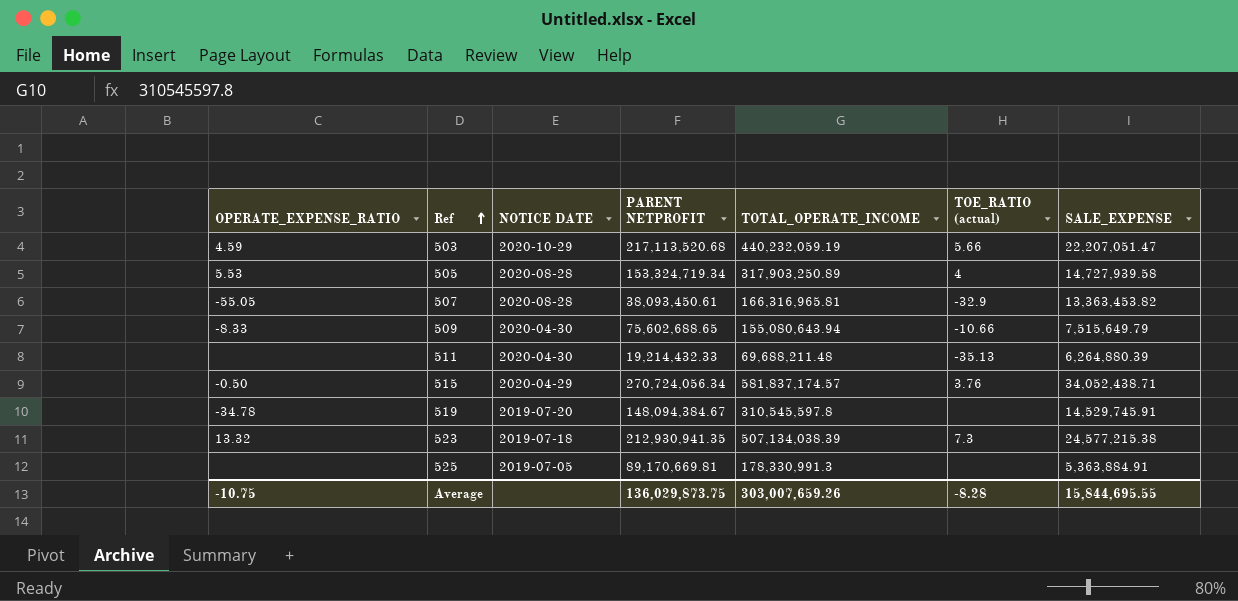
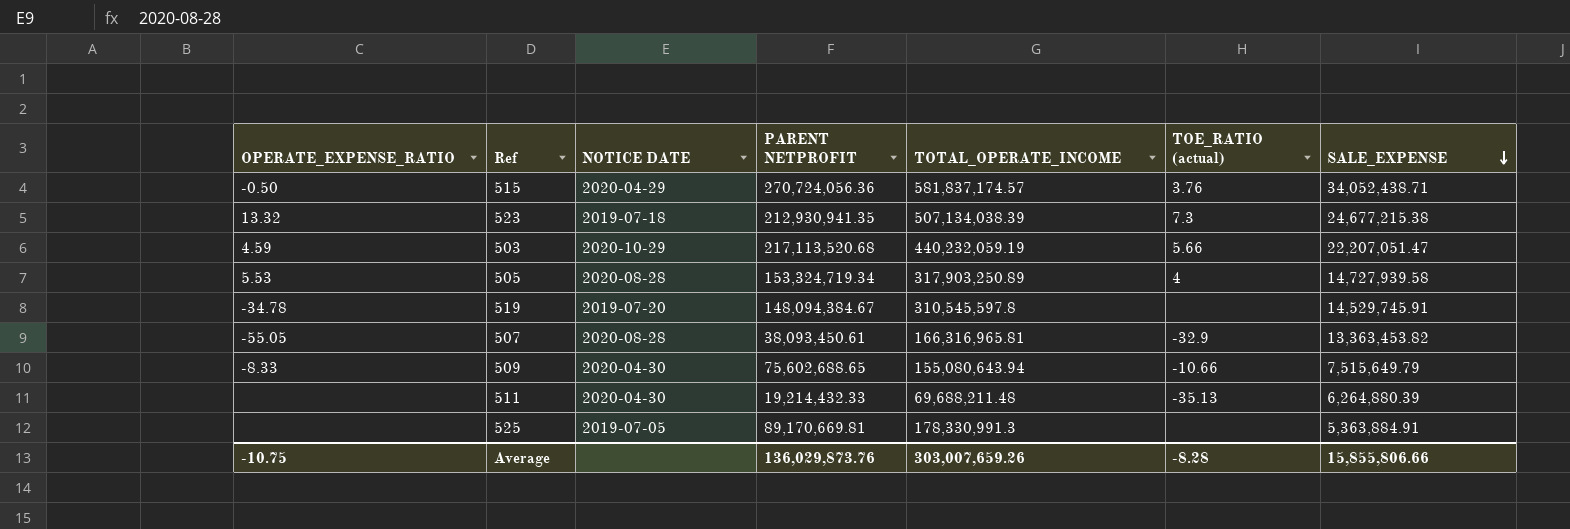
row order: Ref ascending -> SALE_EXPENSE descending
515 | PARENT NETPROFIT: 270,724,056.34 -> 270,724,056.36
523 | SALE_EXPENSE: 24,577,215.38 -> 24,677,215.38
Average | PARENT NETPROFIT: 136,029,873.75 -> 136,029,873.76
Average | SALE_EXPENSE: 15,844,695.55 -> 15,855,806.66

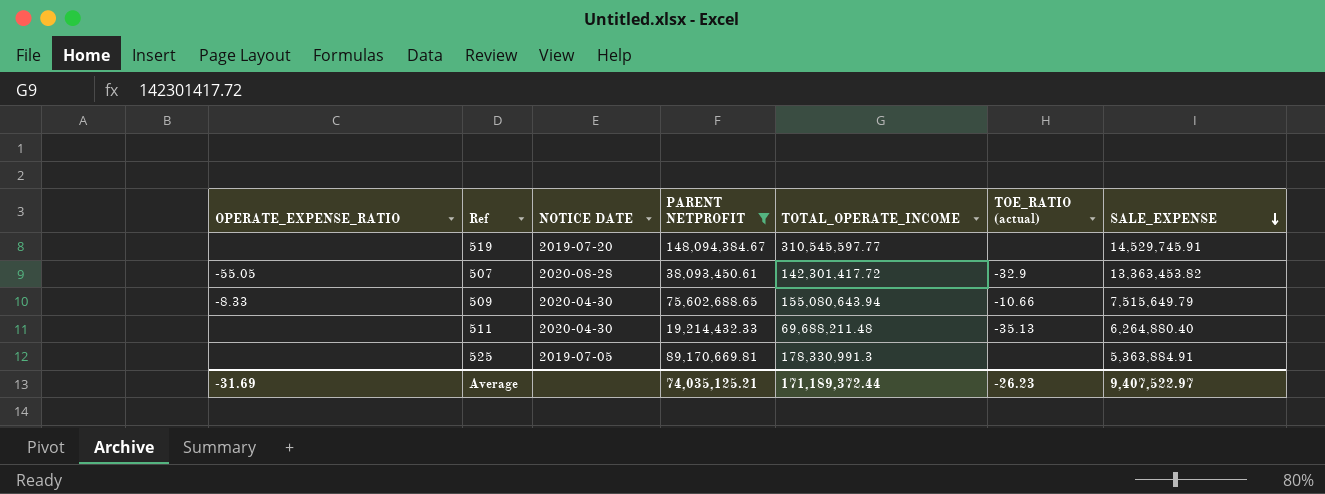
filter: none -> PARENT NETPROFIT <= 148,094,384.67
519 | OPERATE_EXPENSE_RATIO: -34.78 -> none
519 | TOTAL_OPERATE_INCOME: 310,545,597.8 -> 310,545,597.77
507 | TOTAL_OPERATE_INCOME: 166,316,965.81 -> 142,301,417.72
511 | SALE_EXPENSE: 6,264,880.39 -> 6,264,880.40
Average | OPERATE_EXPENSE_RATIO: -10.75 -> -31.69
Average | PARENT NETPROFIT: 136,029,873.76 -> 74,035,125.21
Average | TOTAL_OPERATE_INCOME: 303,007,659.26 -> 171,189,372.44
Average | TOE_RATIO (actual): -8.28 -> -26.23
Average | SALE_EXPENSE: 15,855,806.66 -> 9,407,522.97

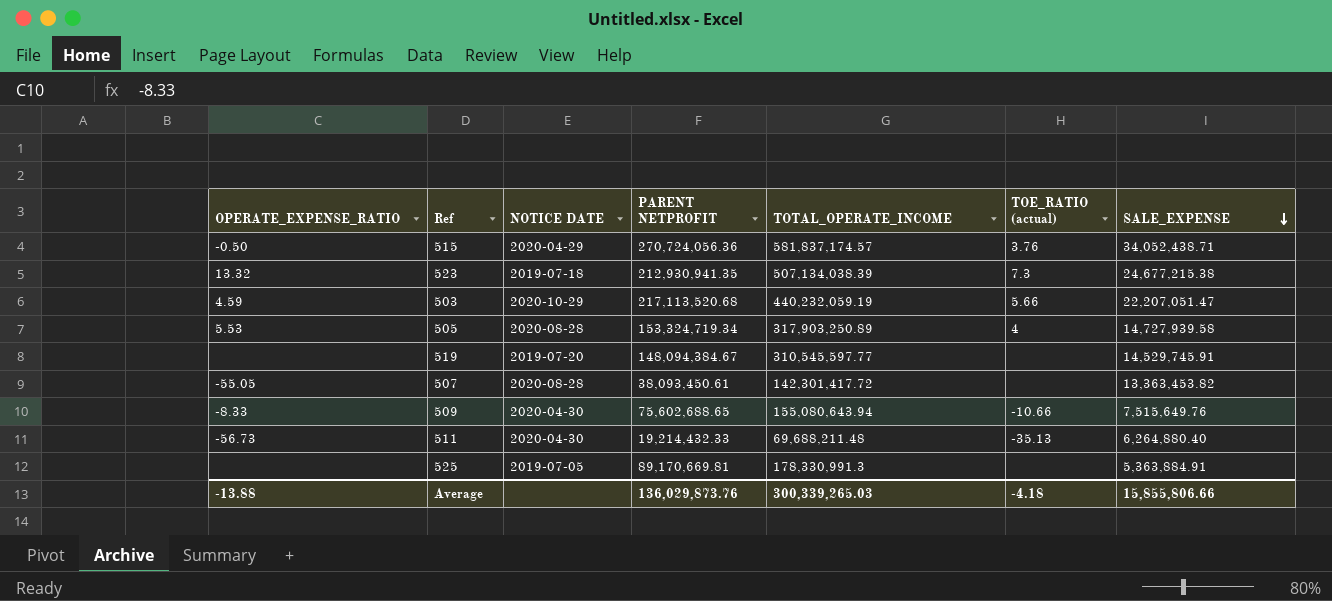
filter: PARENT NETPROFIT <= 148,094,384.67 -> none
507 | TOE_RATIO (actual): -32.9 -> none
509 | SALE_EXPENSE: 7,515,649.79 -> 7,515,649.76
511 | OPERATE_EXPENSE_RATIO: none -> -56.73
Average | OPERATE_EXPENSE_RATIO: -31.69 -> -13.88
Average | PARENT NETPROFIT: 74,035,125.21 -> 136,029,873.76
Average | TOTAL_OPERATE_INCOME: 171,189,372.44 -> 300,339,265.03
Average | TOE_RATIO (actual): -26.23 -> -4.18
Average | SALE_EXPENSE: 9,407,522.97 -> 15,855,806.66

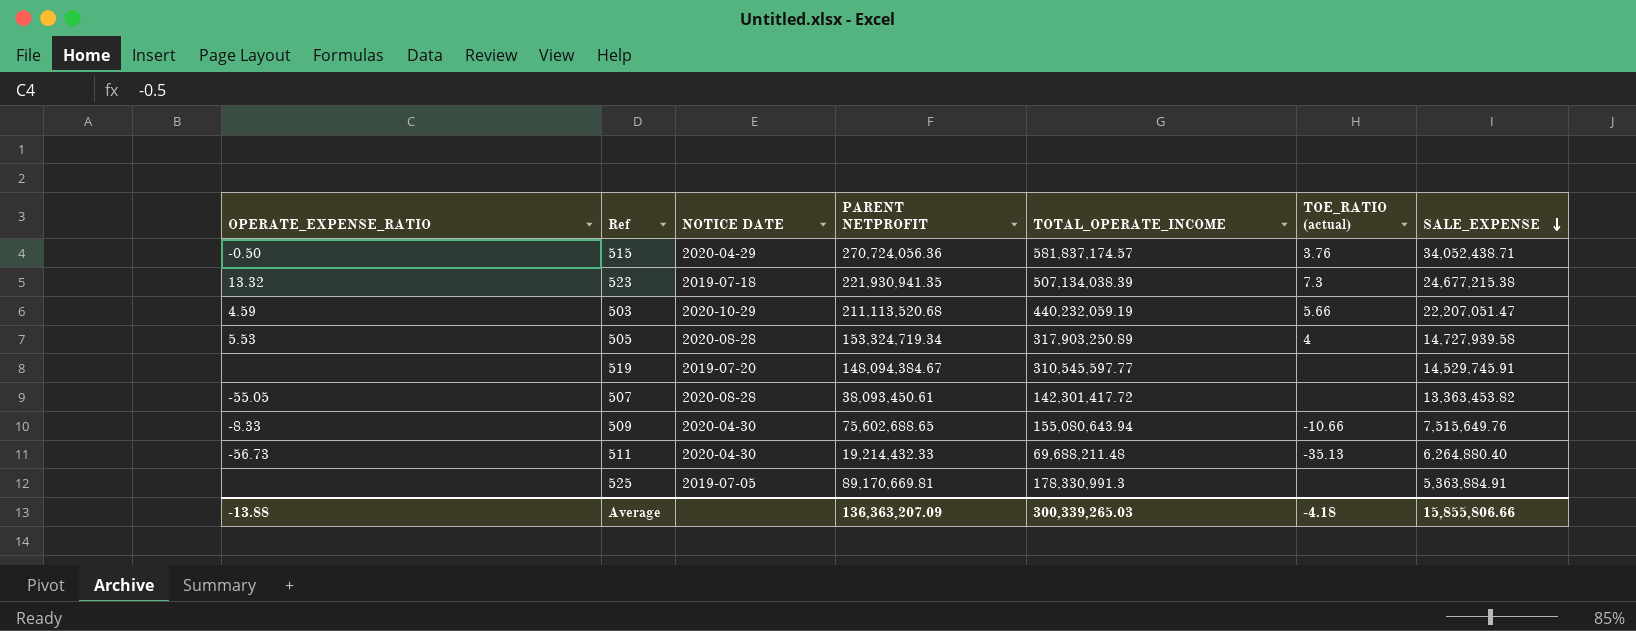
523 | PARENT NETPROFIT: 212,930,941.35 -> 221,930,941.35
503 | PARENT NETPROFIT: 217,113,520.68 -> 211,113,520.68
Average | PARENT NETPROFIT: 136,029,873.76 -> 136,363,207.09

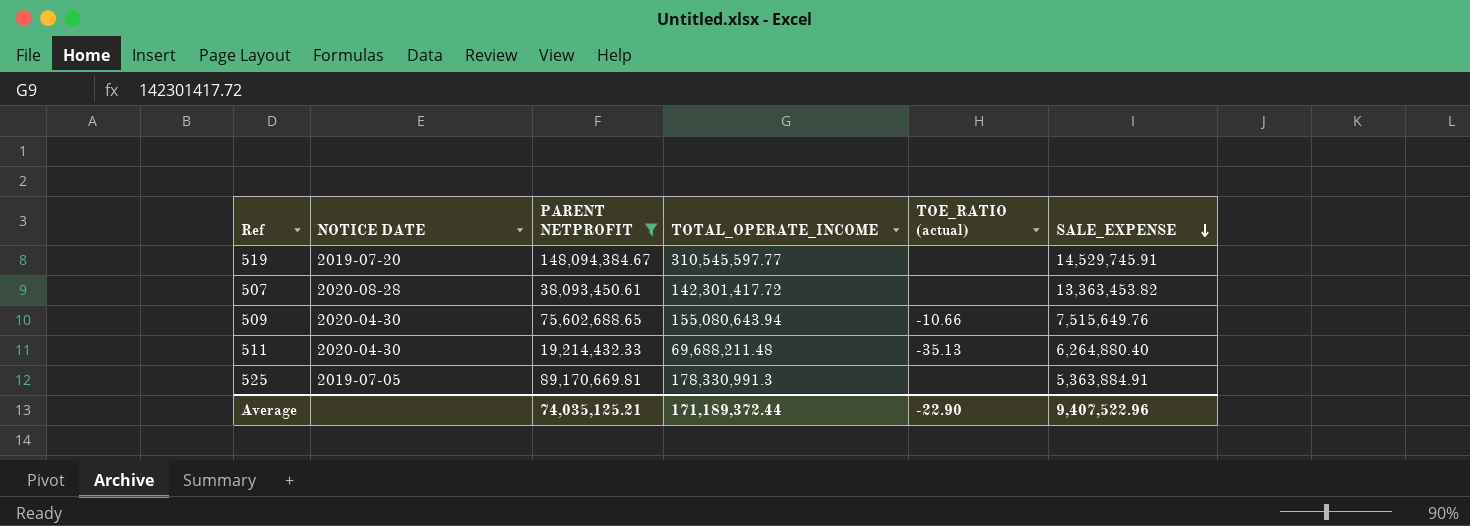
filter: none -> PARENT NETPROFIT <= 148,094,384.67
column OPERATE_EXPENSE_RATIO | position: 1 -> none
Average | PARENT NETPROFIT: 136,363,207.09 -> 74,035,125.21
Average | TOTAL_OPERATE_INCOME: 300,339,265.03 -> 171,189,372.44
Average | TOE_RATIO (actual): -4.18 -> -22.90
Average | SALE_EXPENSE: 15,855,806.66 -> 9,407,522.96

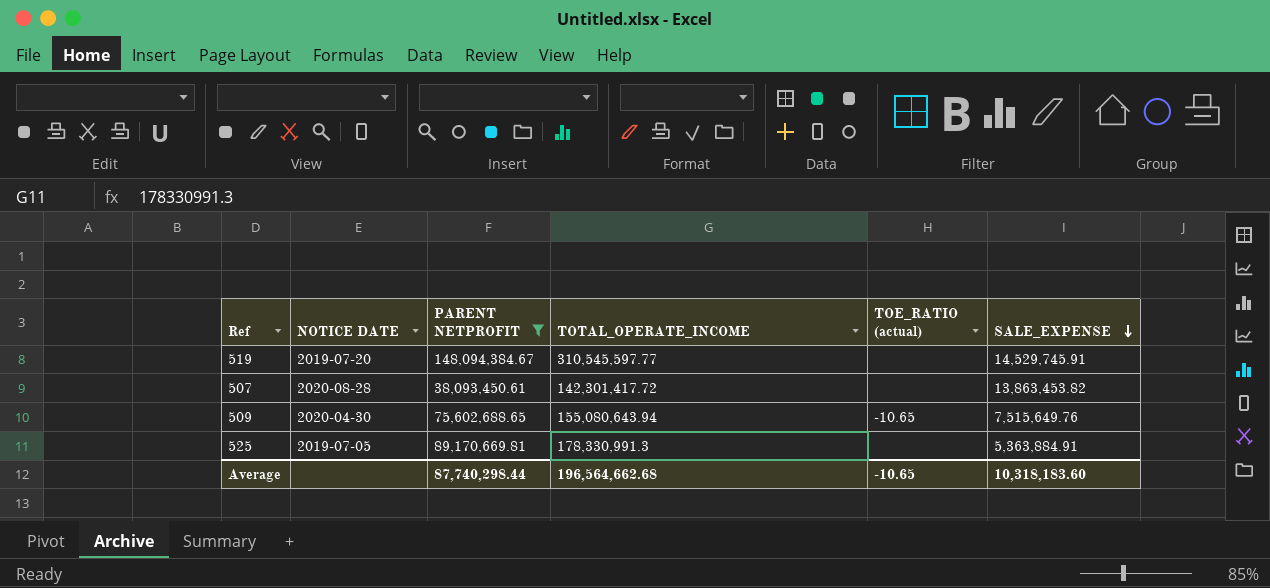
row 511: 2020-04-30 | 19,214,432.33 | 69,688,211.48 | -35.13 | 6,264,880.40 -> none
507 | SALE_EXPENSE: 13,363,453.82 -> 13,863,453.82
509 | TOE_RATIO (actual): -10.66 -> -10.65
Average | PARENT NETPROFIT: 74,035,125.21 -> 87,740,298.44
Average | TOTAL_OPERATE_INCOME: 171,189,372.44 -> 196,564,662.68
Average | TOE_RATIO (actual): -22.90 -> -10.65
Average | SALE_EXPENSE: 9,407,522.96 -> 10,318,183.60

